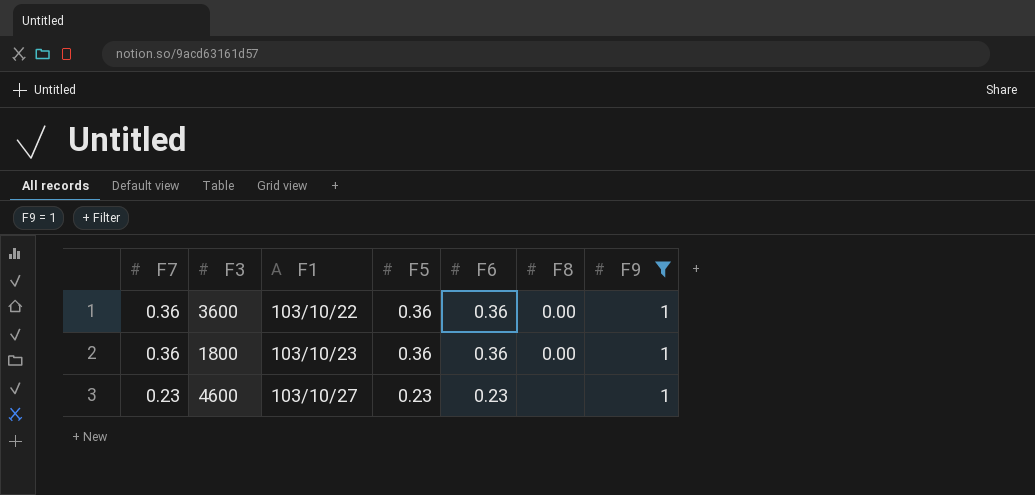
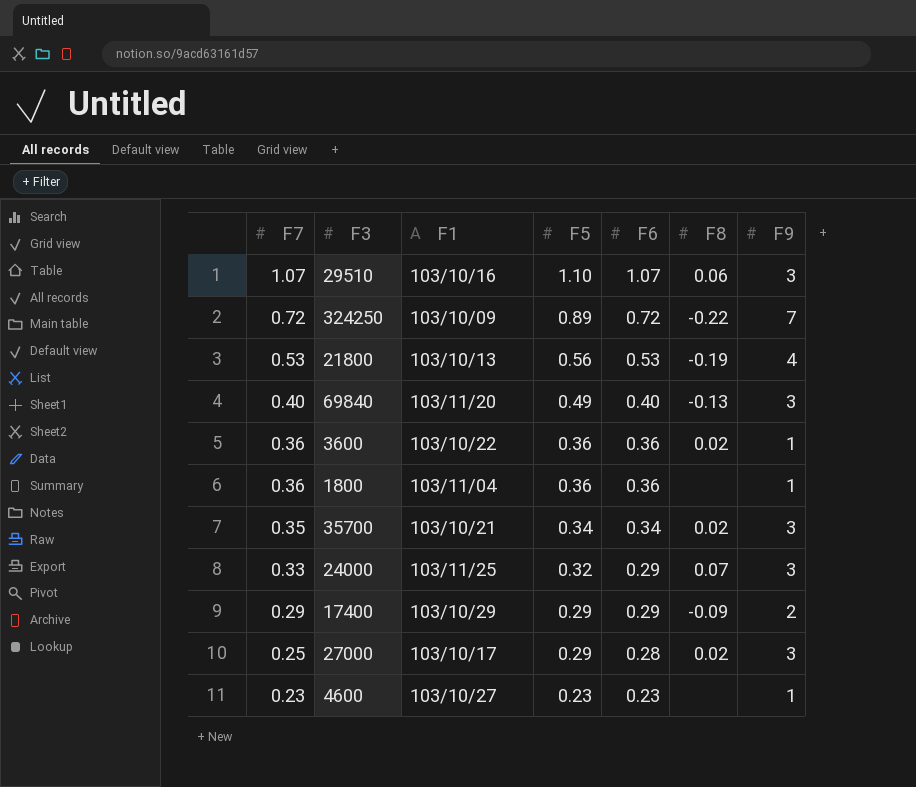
filter: F9 = 1 -> none
3600 | F8: 0.00 -> 0.02
1800 | F1: 103/10/23 -> 103/11/04
1800 | F8: 0.00 -> none

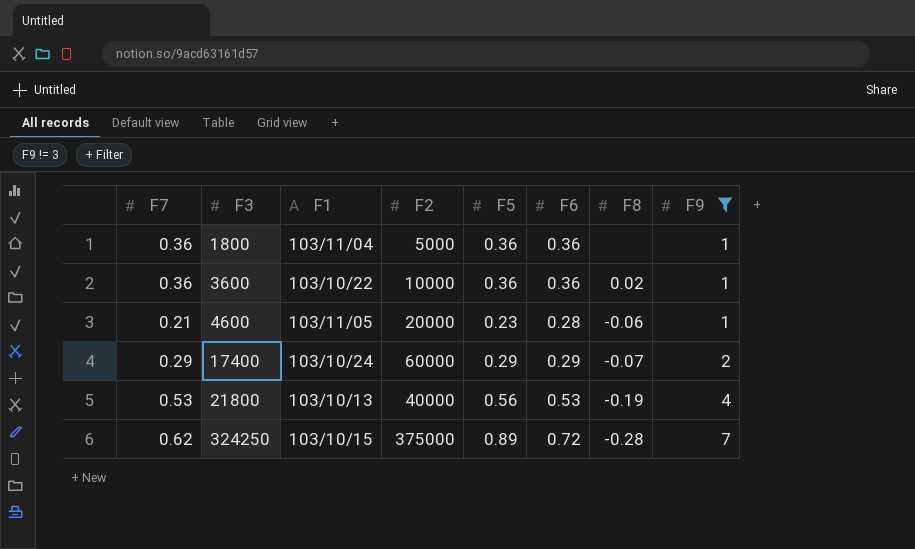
filter: none -> F9 != 3
row order: F7 descending -> F3 ascending
column F2 | position: none -> 4
4600 | F7: 0.23 -> 0.21
4600 | F1: 103/10/27 -> 103/11/05
4600 | F6: 0.23 -> 0.28
4600 | F8: none -> -0.06
17400 | F1: 103/10/29 -> 103/10/24
17400 | F8: -0.09 -> -0.07
324250 | F7: 0.72 -> 0.62
324250 | F1: 103/10/09 -> 103/10/15
324250 | F8: -0.22 -> -0.28

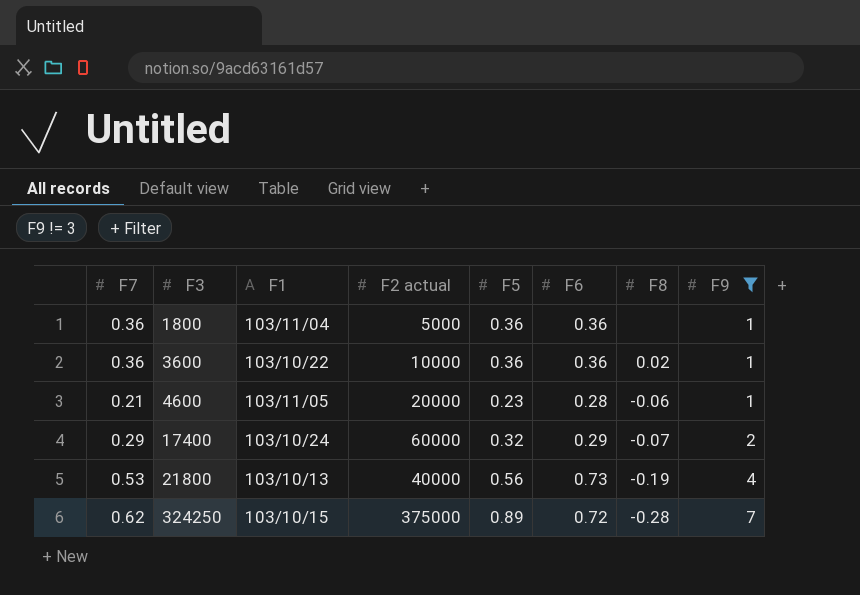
column name: F2 -> F2 actual
17400 | F5: 0.29 -> 0.32
21800 | F6: 0.53 -> 0.73

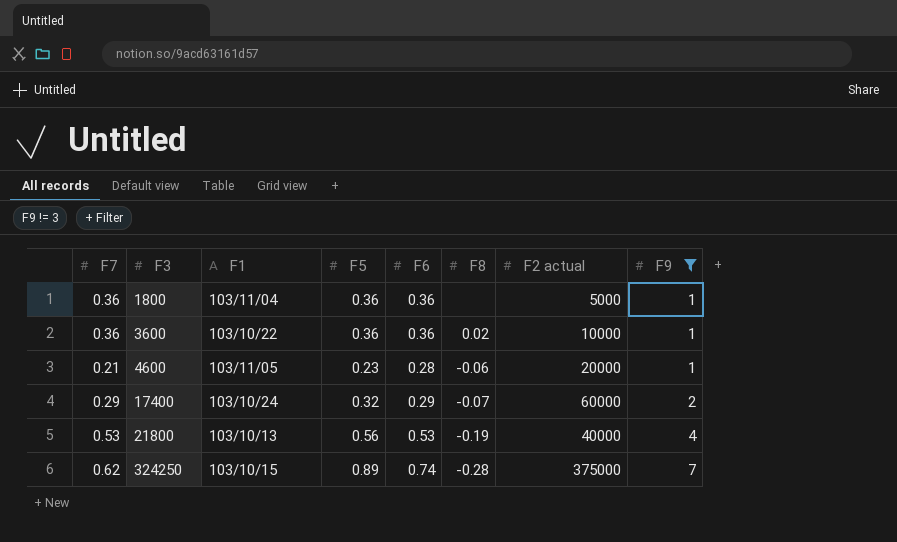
column F2 actual | position: 4 -> 7
21800 | F6: 0.73 -> 0.53
324250 | F6: 0.72 -> 0.74

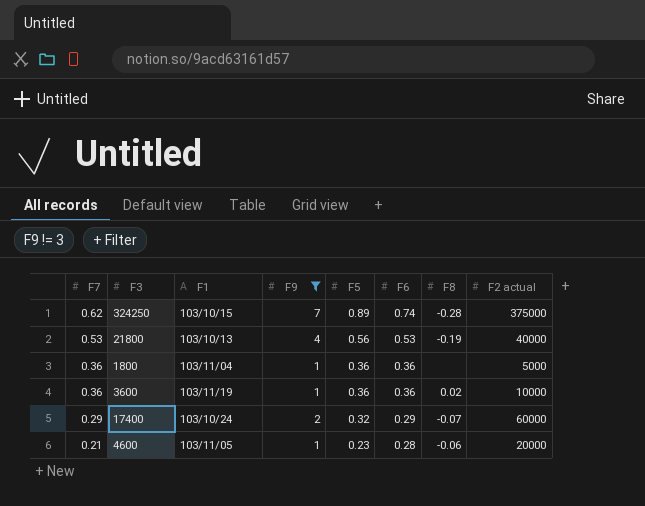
row order: F3 ascending -> F7 descending
column F9 | position: 8 -> 4
3600 | F1: 103/10/22 -> 103/11/19

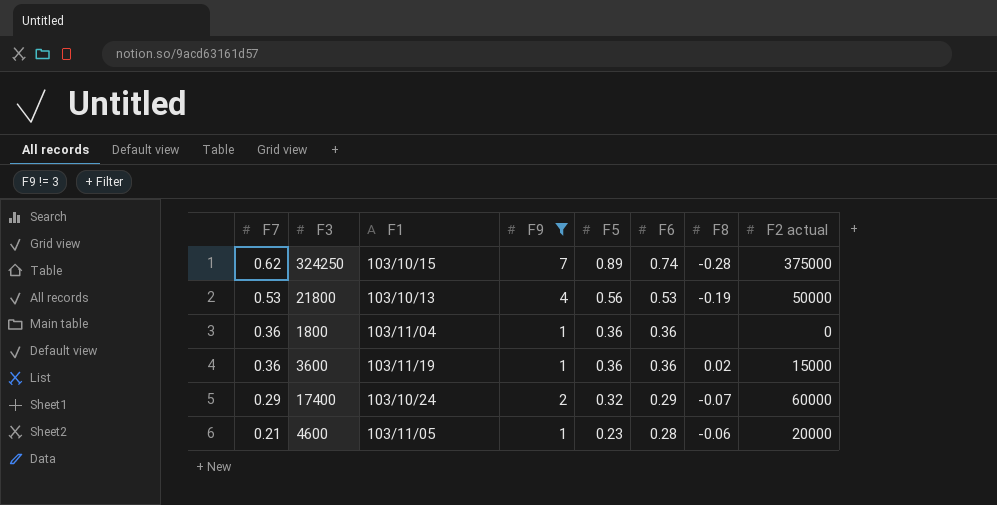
21800 | F2 actual: 40000 -> 50000
1800 | F2 actual: 5000 -> 0
3600 | F2 actual: 10000 -> 15000

